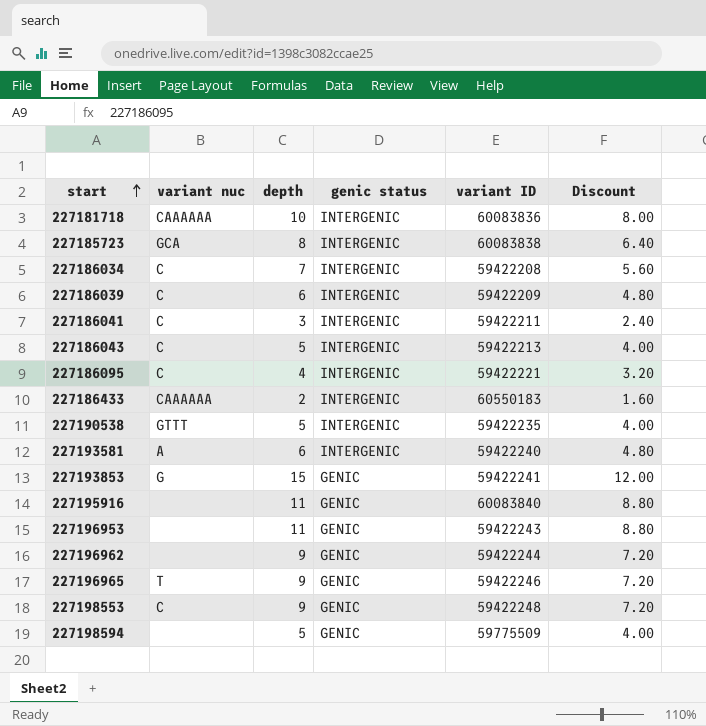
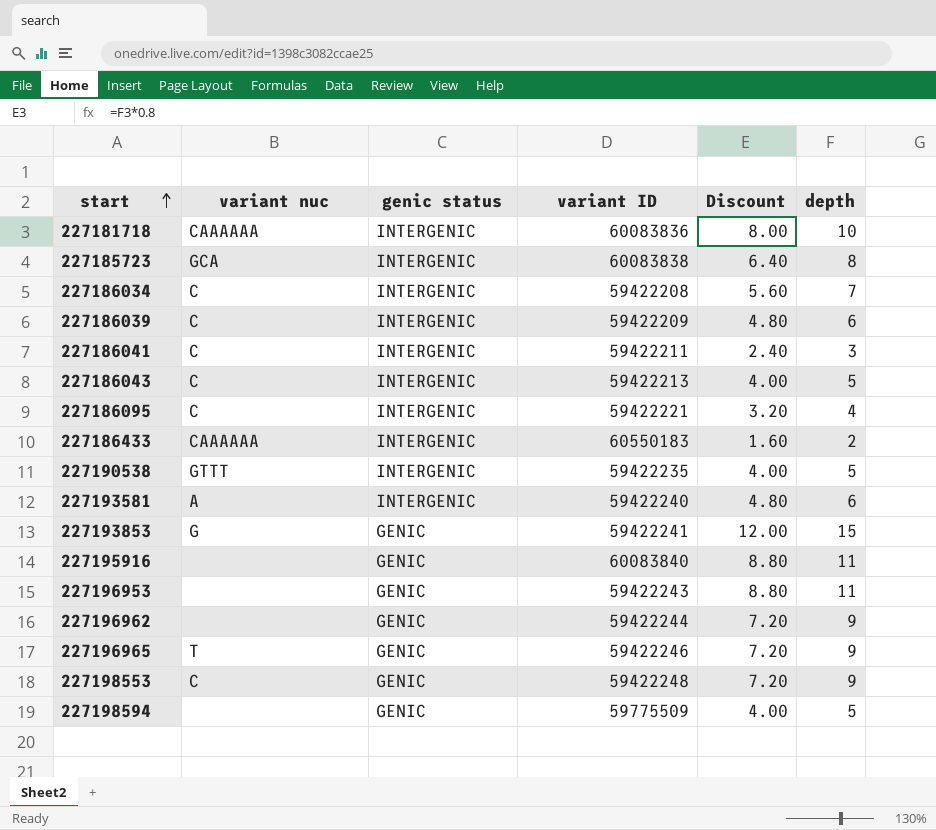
column depth | position: 3 -> 6

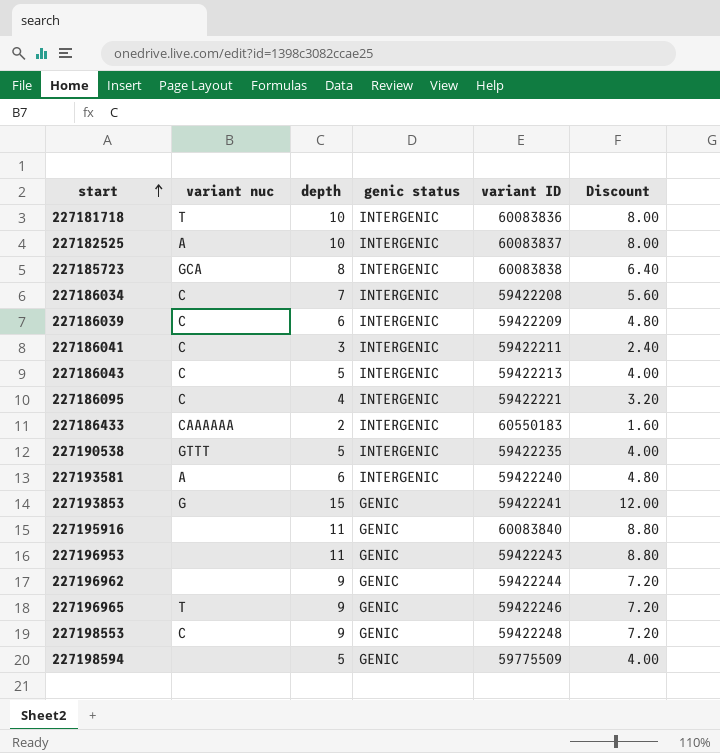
column depth | position: 6 -> 3
227181718 | variant nuc: CAAAAAA -> T
row 227182525: none -> A | 10 | INTERGENIC | 60083837 | 8.00

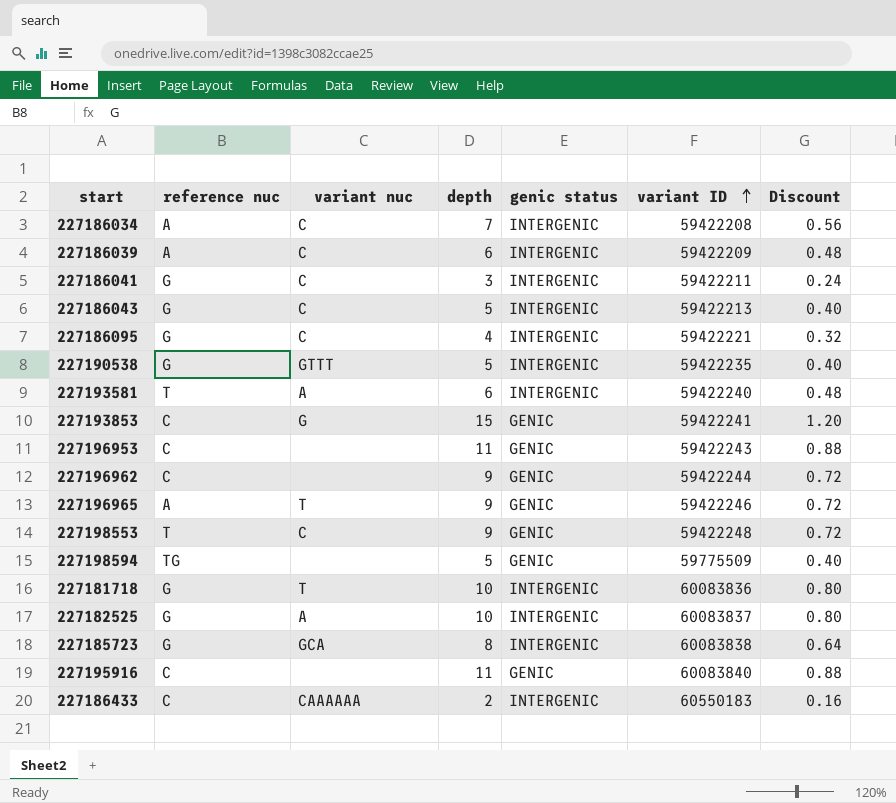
row order: start ascending -> variant ID ascending
column reference nuc | position: none -> 2
column Discount | formula: [depth] * 0.8 -> [depth] * 0.08

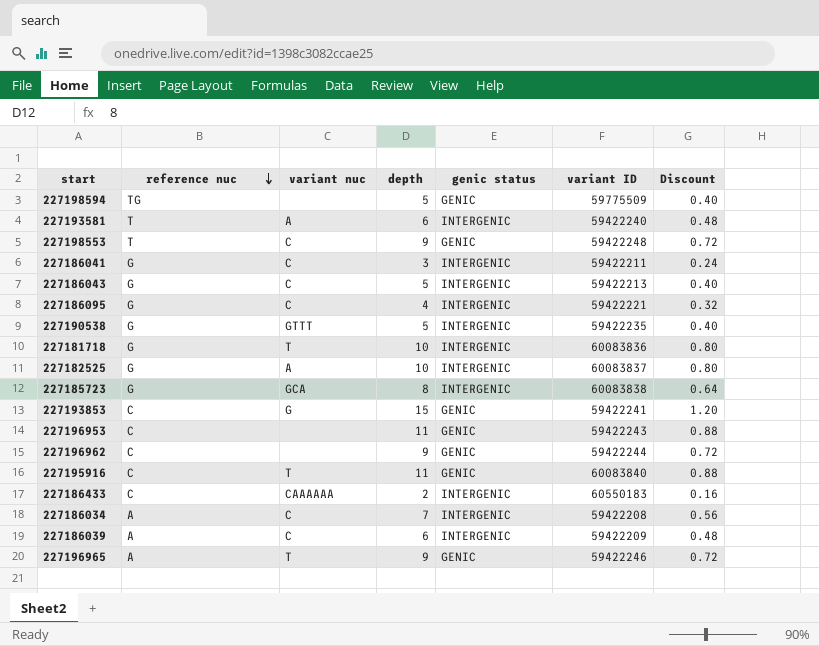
row order: variant ID ascending -> reference nuc descending
227195916 | variant nuc: none -> T

